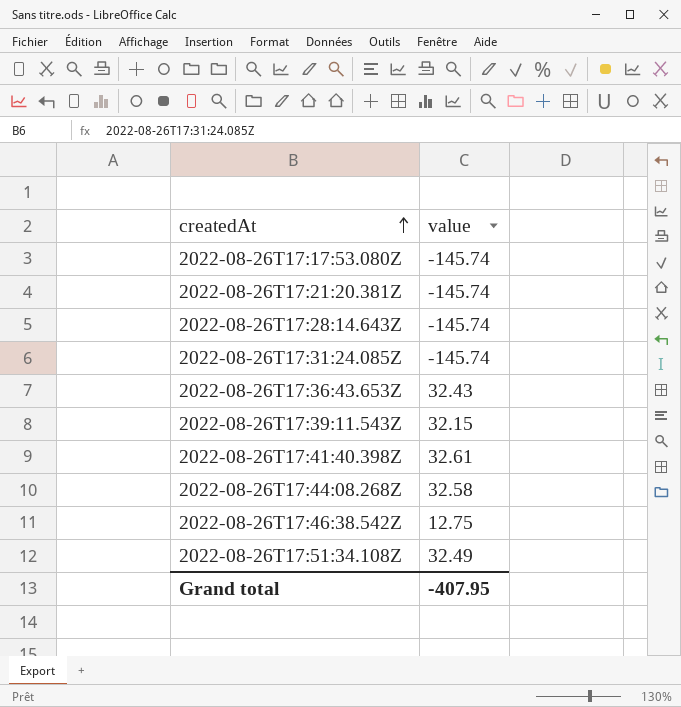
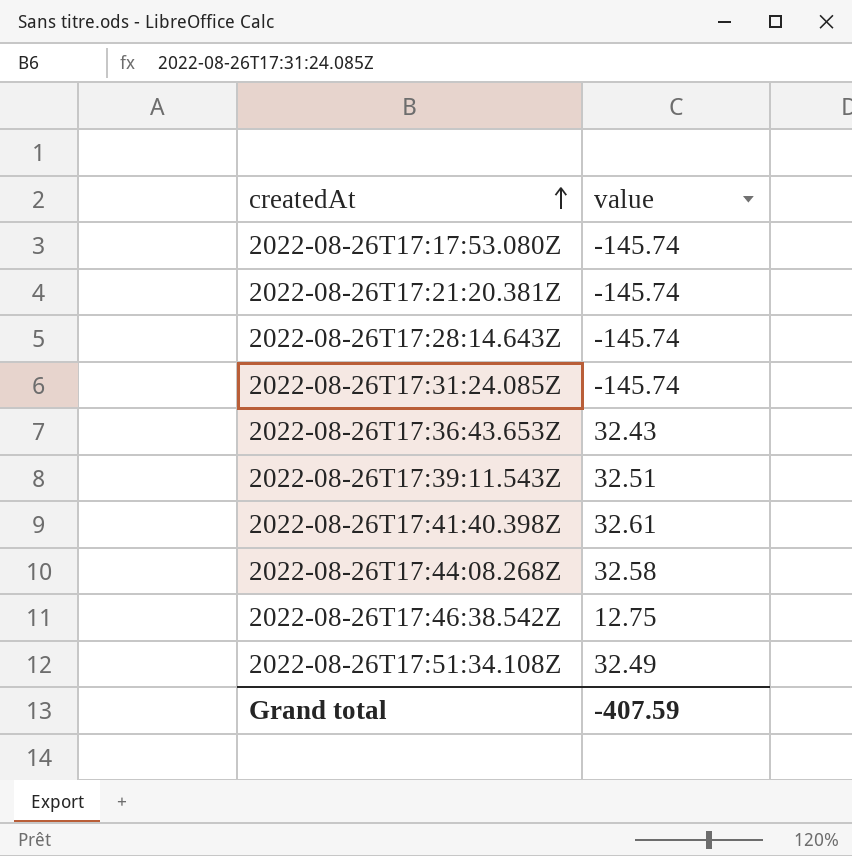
2022-08-26T17:39:11.543Z | value: 32.15 -> 32.51
Grand total | value: -407.95 -> -407.59

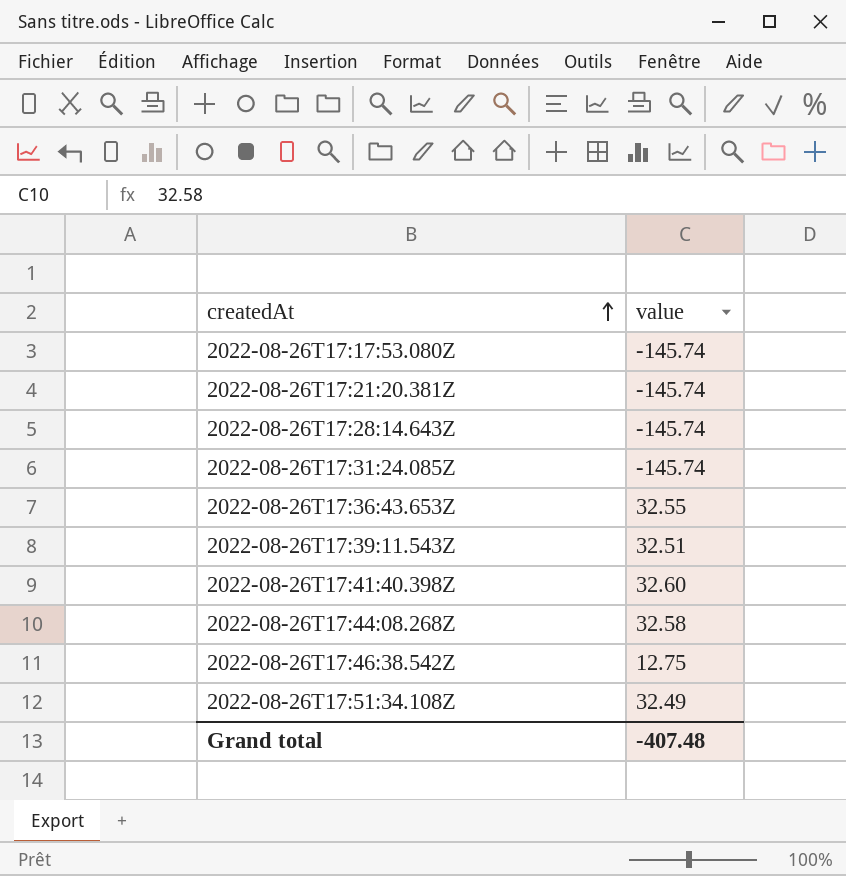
2022-08-26T17:36:43.653Z | value: 32.43 -> 32.55
2022-08-26T17:41:40.398Z | value: 32.61 -> 32.60
Grand total | value: -407.59 -> -407.48

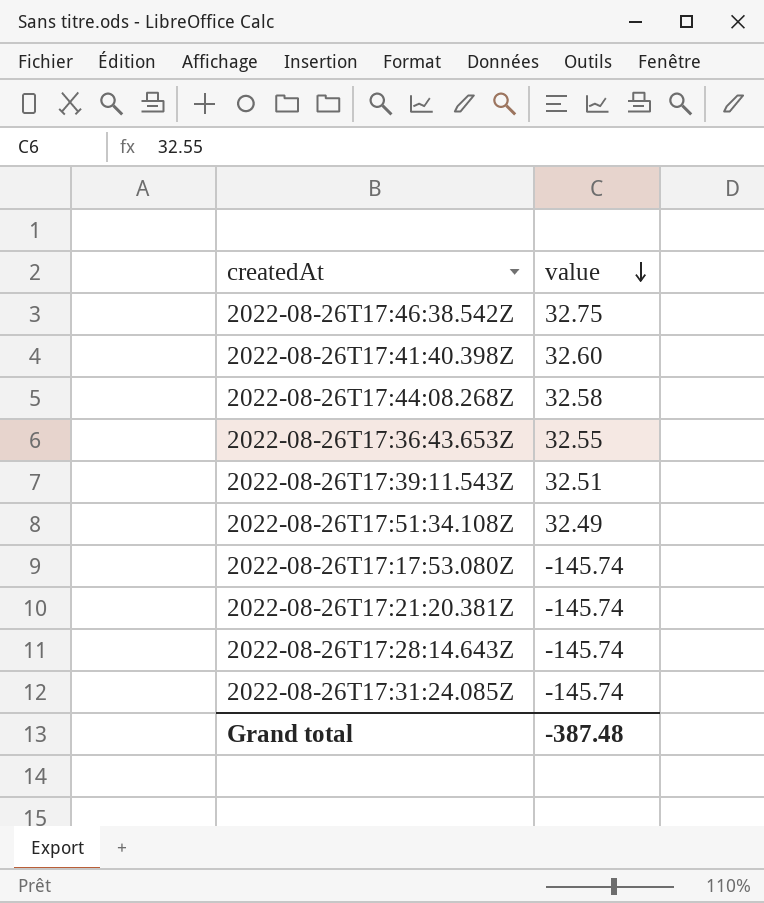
row order: createdAt ascending -> value descending
2022-08-26T17:46:38.542Z | value: 12.75 -> 32.75
Grand total | value: -407.48 -> -387.48

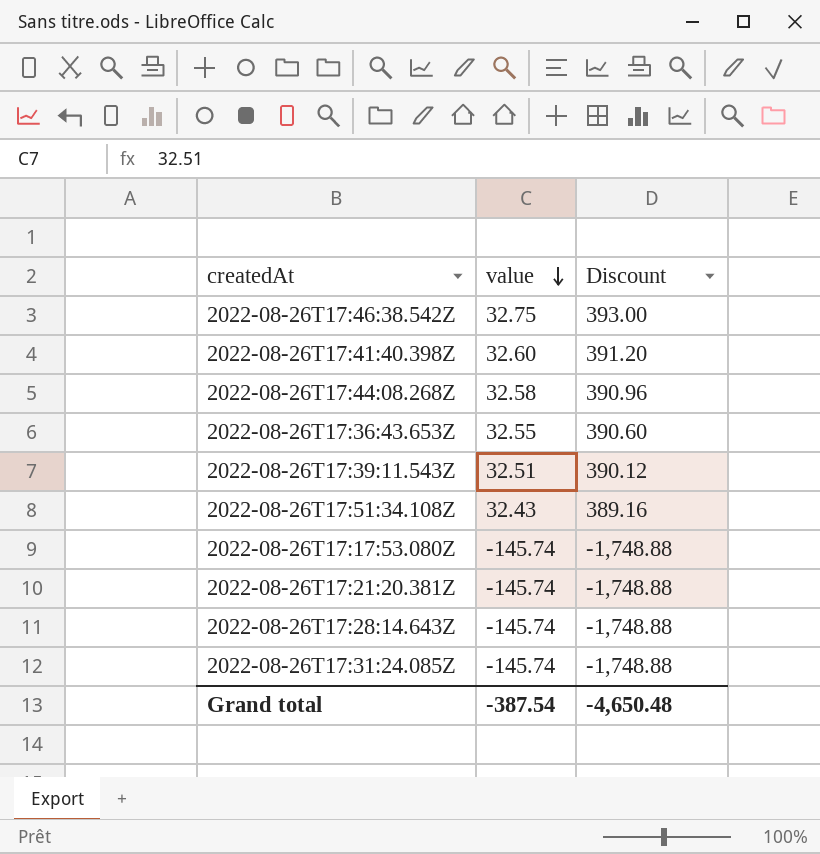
column Discount | formula: none -> [value] * 12
2022-08-26T17:51:34.108Z | value: 32.49 -> 32.43
Grand total | value: -387.48 -> -387.54

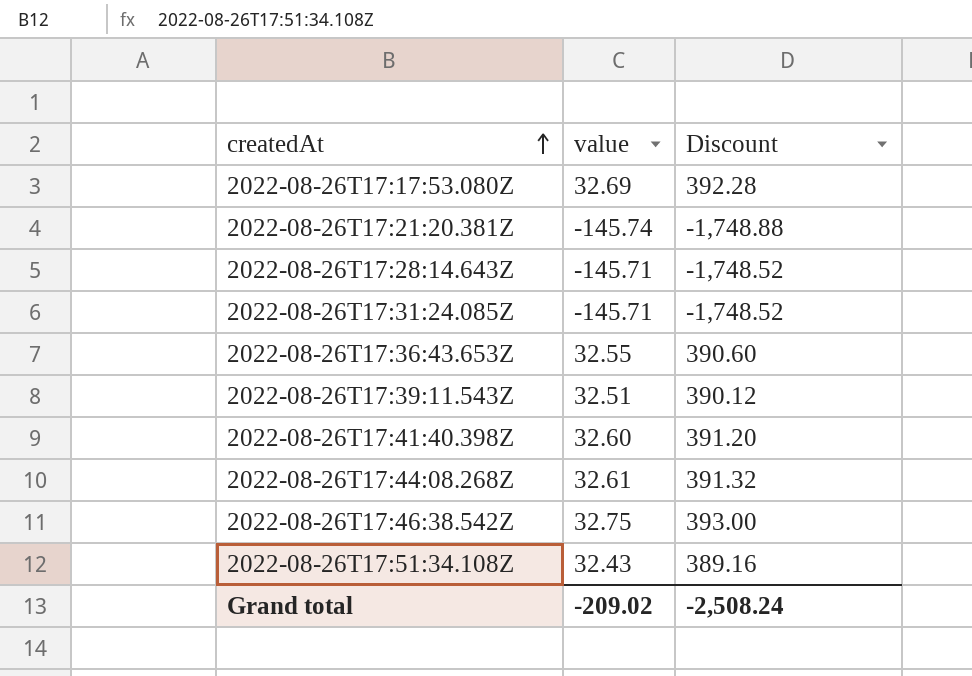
row order: value descending -> createdAt ascending
2022-08-26T17:17:53.080Z | value: -145.74 -> 32.69
2022-08-26T17:17:53.080Z | Discount: -1,748.88 -> 392.28
2022-08-26T17:28:14.643Z | value: -145.74 -> -145.71
2022-08-26T17:28:14.643Z | Discount: -1,748.88 -> -1,748.52
2022-08-26T17:31:24.085Z | value: -145.74 -> -145.71
2022-08-26T17:31:24.085Z | Discount: -1,748.88 -> -1,748.52
2022-08-26T17:44:08.268Z | value: 32.58 -> 32.61
2022-08-26T17:44:08.268Z | Discount: 390.96 -> 391.32
Grand total | value: -387.54 -> -209.02
Grand total | Discount: -4,650.48 -> -2,508.24

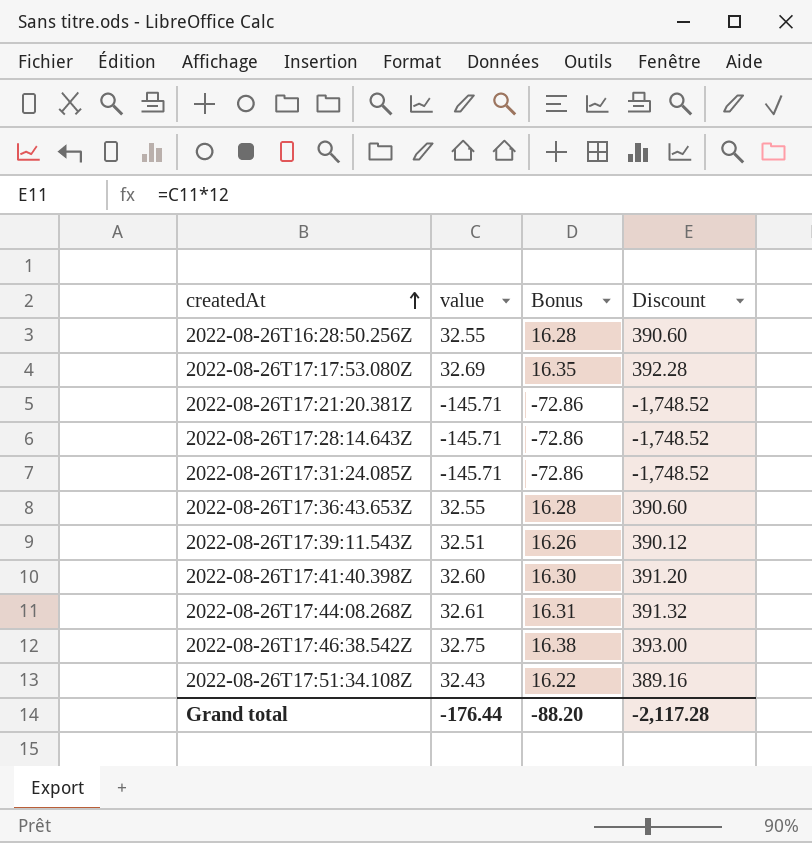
column Bonus | formula: none -> [value] * 0.5
row 2022-08-26T16:28:50.256Z: none -> 32.55 | 16.28 | 390.60
2022-08-26T17:21:20.381Z | value: -145.74 -> -145.71
2022-08-26T17:21:20.381Z | Discount: -1,748.88 -> -1,748.52
Grand total | value: -209.02 -> -176.44
Grand total | Discount: -2,508.24 -> -2,117.28

